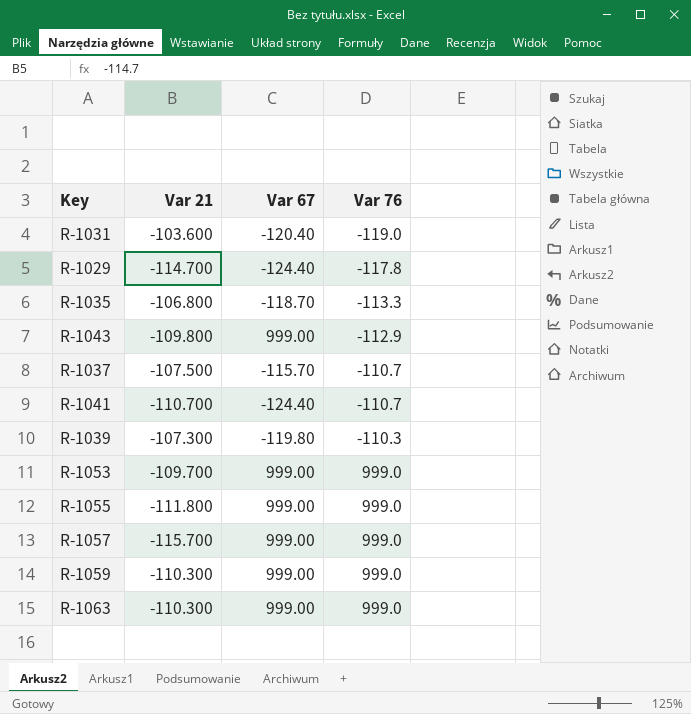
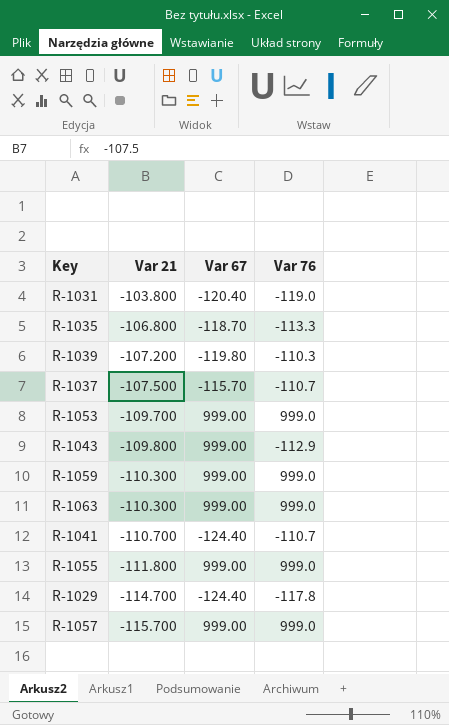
row order: Var 76 ascending -> Var 21 descending
R-1031 | Var 21: -103.600 -> -103.800
R-1039 | Var 21: -107.300 -> -107.200

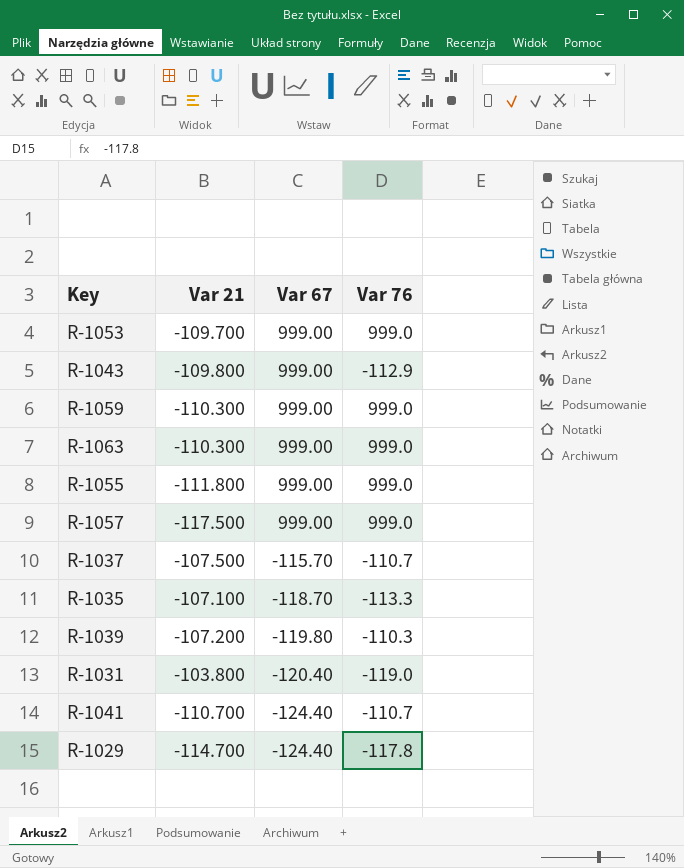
row order: Var 21 descending -> Var 67 descending
R-1057 | Var 21: -115.700 -> -117.500
R-1035 | Var 21: -106.800 -> -107.100

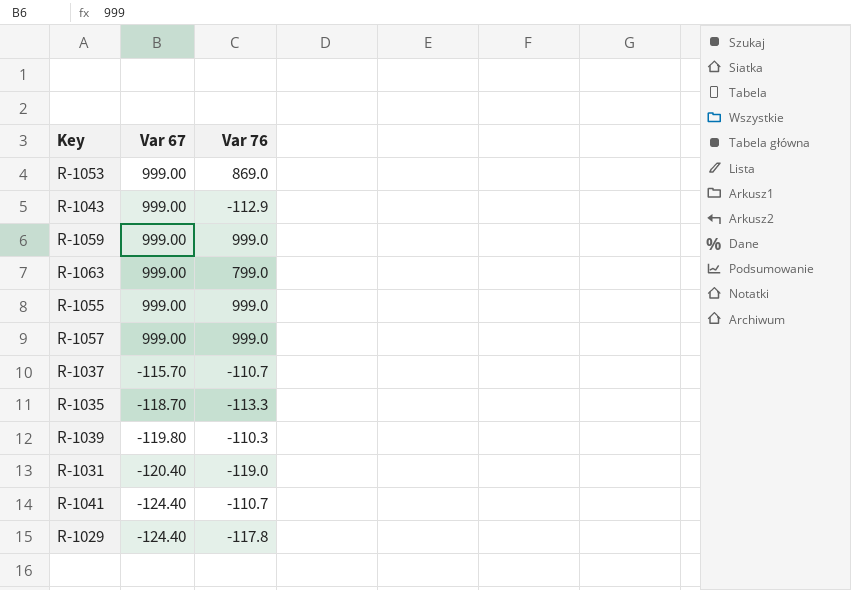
column Var 21 | position: 2 -> none
R-1053 | Var 76: 999.0 -> 869.0
R-1063 | Var 76: 999.0 -> 799.0

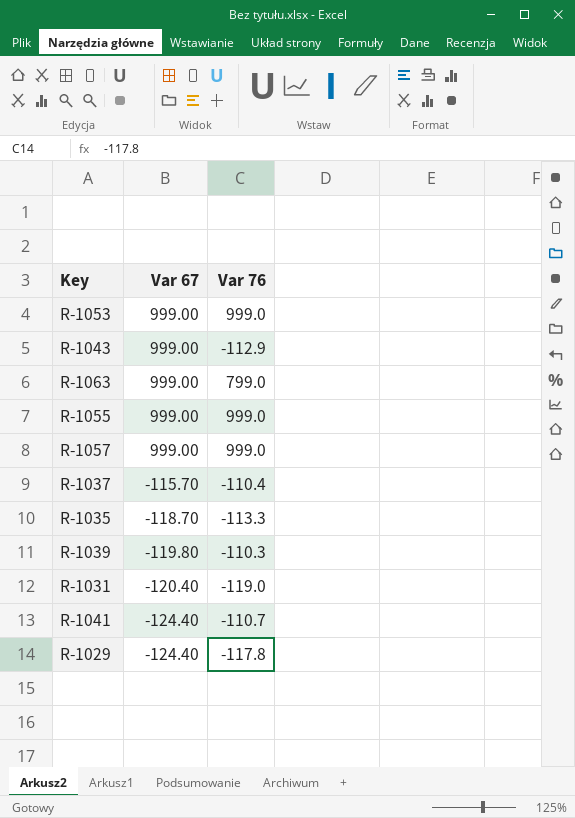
row R-1059: 999.00 | 999.0 -> none
R-1053 | Var 76: 869.0 -> 999.0
R-1037 | Var 76: -110.7 -> -110.4

